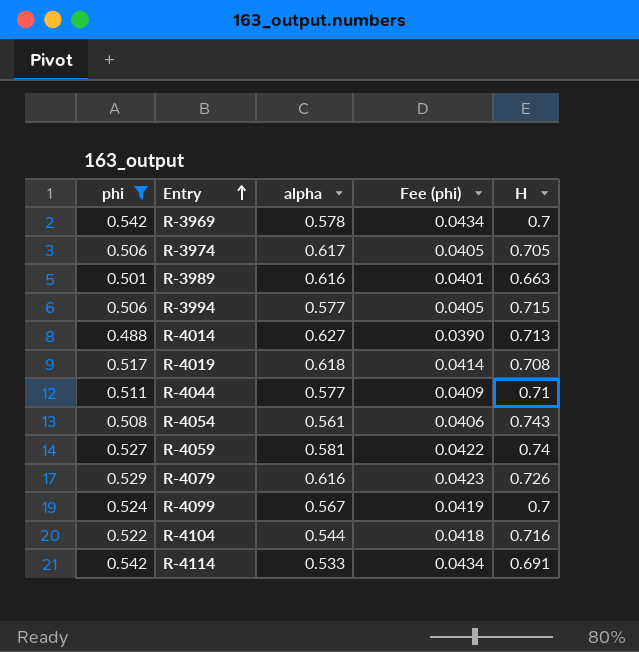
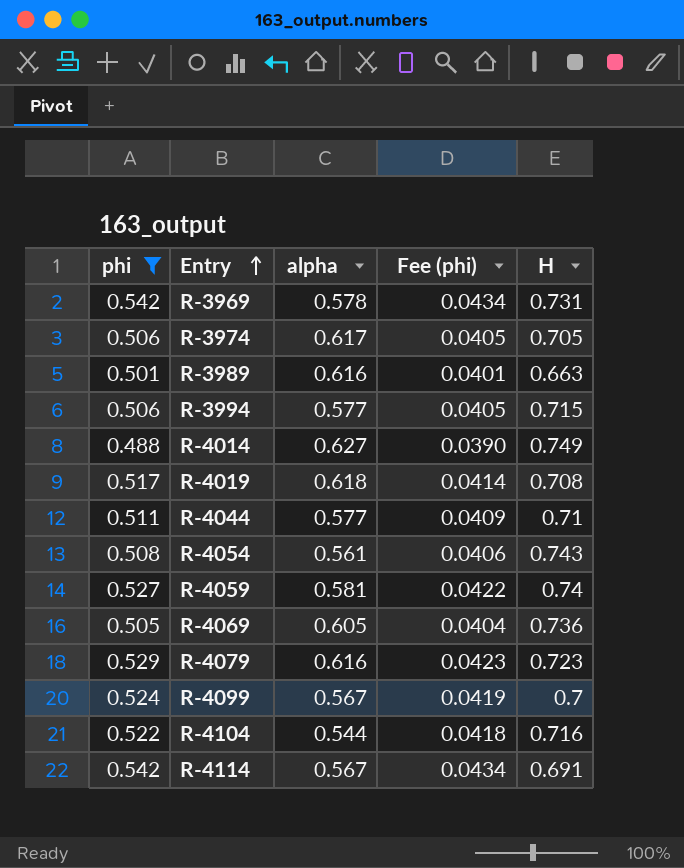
R-3969 | H: 0.7 -> 0.731
R-4014 | H: 0.713 -> 0.749
row R-4069: none -> 0.505 | 0.605 | 0.0404 | 0.736
R-4079 | H: 0.726 -> 0.723
R-4114 | alpha: 0.533 -> 0.567

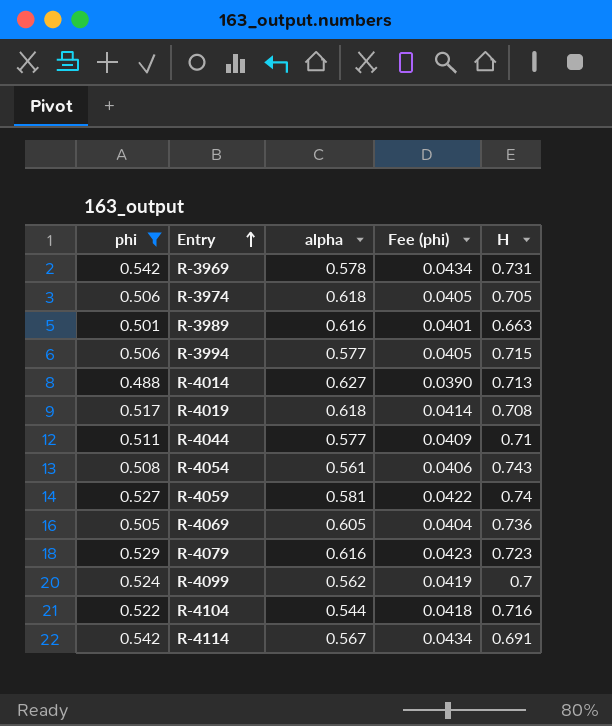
R-3974 | alpha: 0.617 -> 0.618
R-4014 | H: 0.749 -> 0.713
R-4099 | alpha: 0.567 -> 0.562

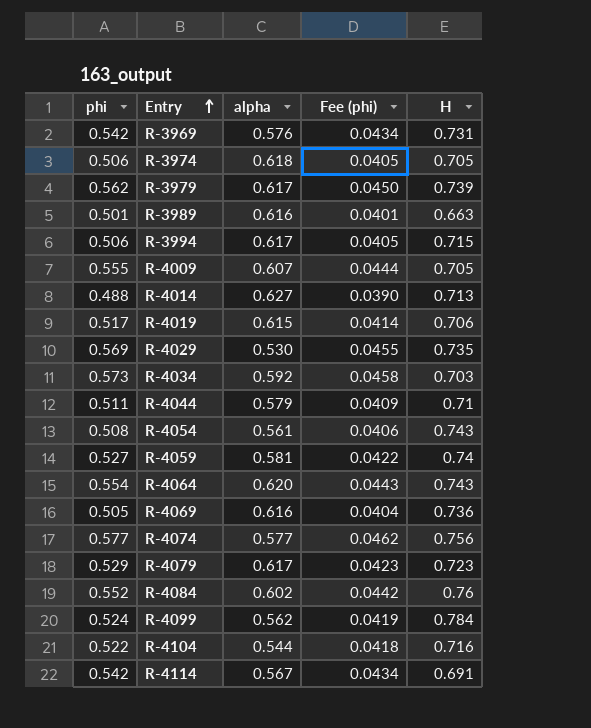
filter: phi <= 0.542 -> none
R-3969 | alpha: 0.578 -> 0.576
R-3994 | alpha: 0.577 -> 0.617
R-4019 | alpha: 0.618 -> 0.615
R-4019 | H: 0.708 -> 0.706
R-4044 | alpha: 0.577 -> 0.579
R-4069 | alpha: 0.605 -> 0.616
R-4079 | alpha: 0.616 -> 0.617
R-4099 | H: 0.7 -> 0.784

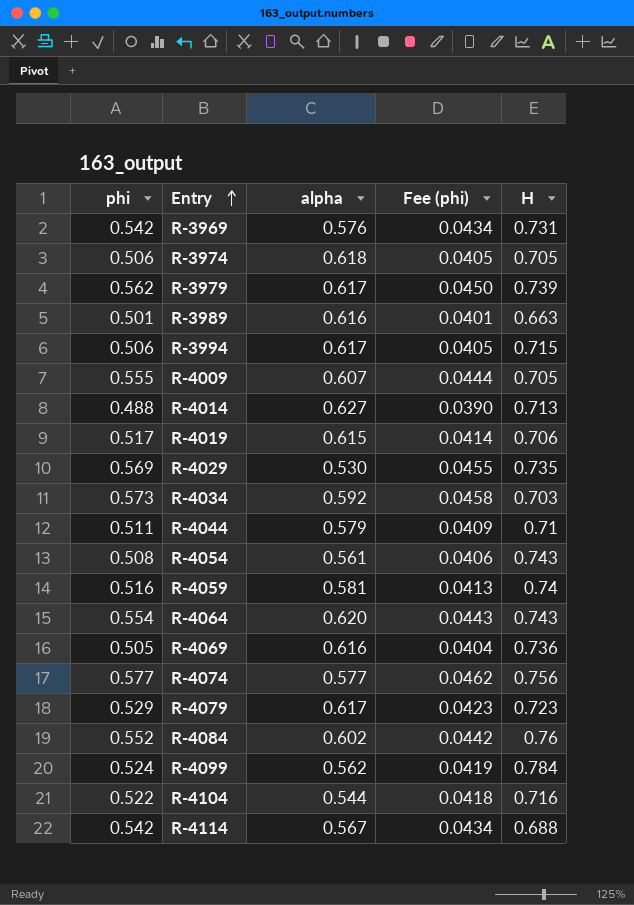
R-4059 | phi: 0.527 -> 0.516
R-4059 | Fee (phi): 0.0422 -> 0.0413
R-4114 | H: 0.691 -> 0.688

